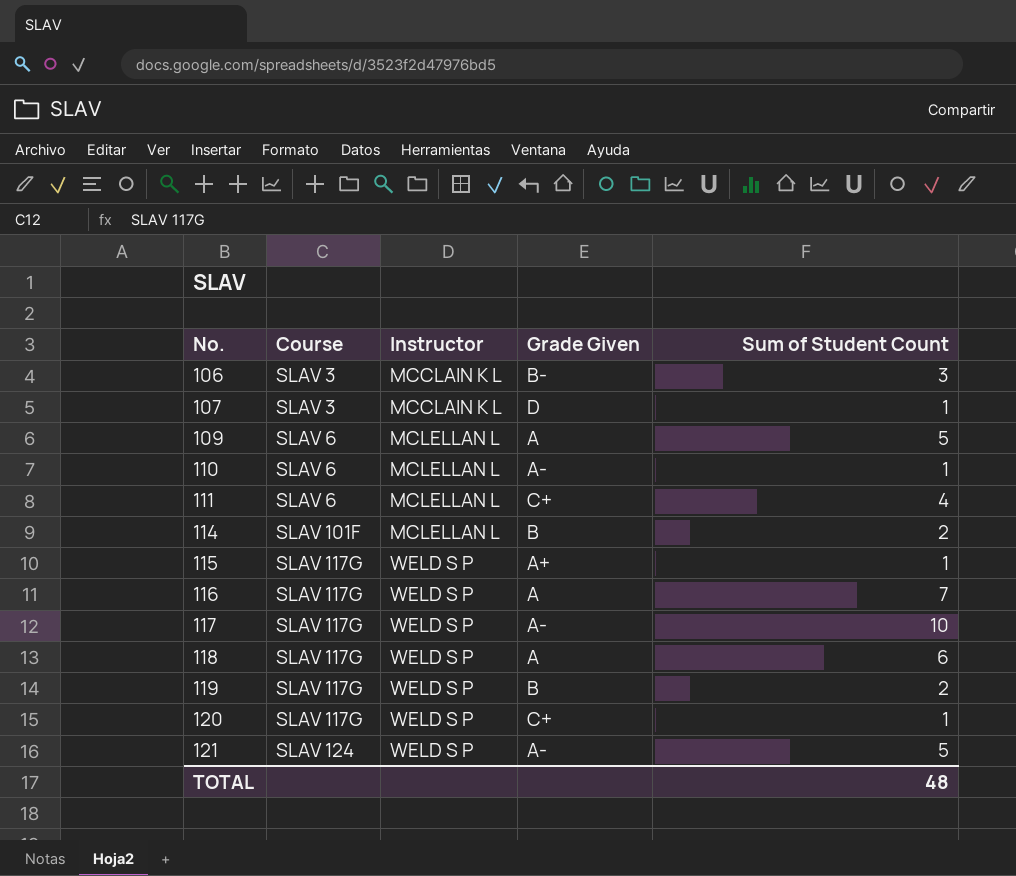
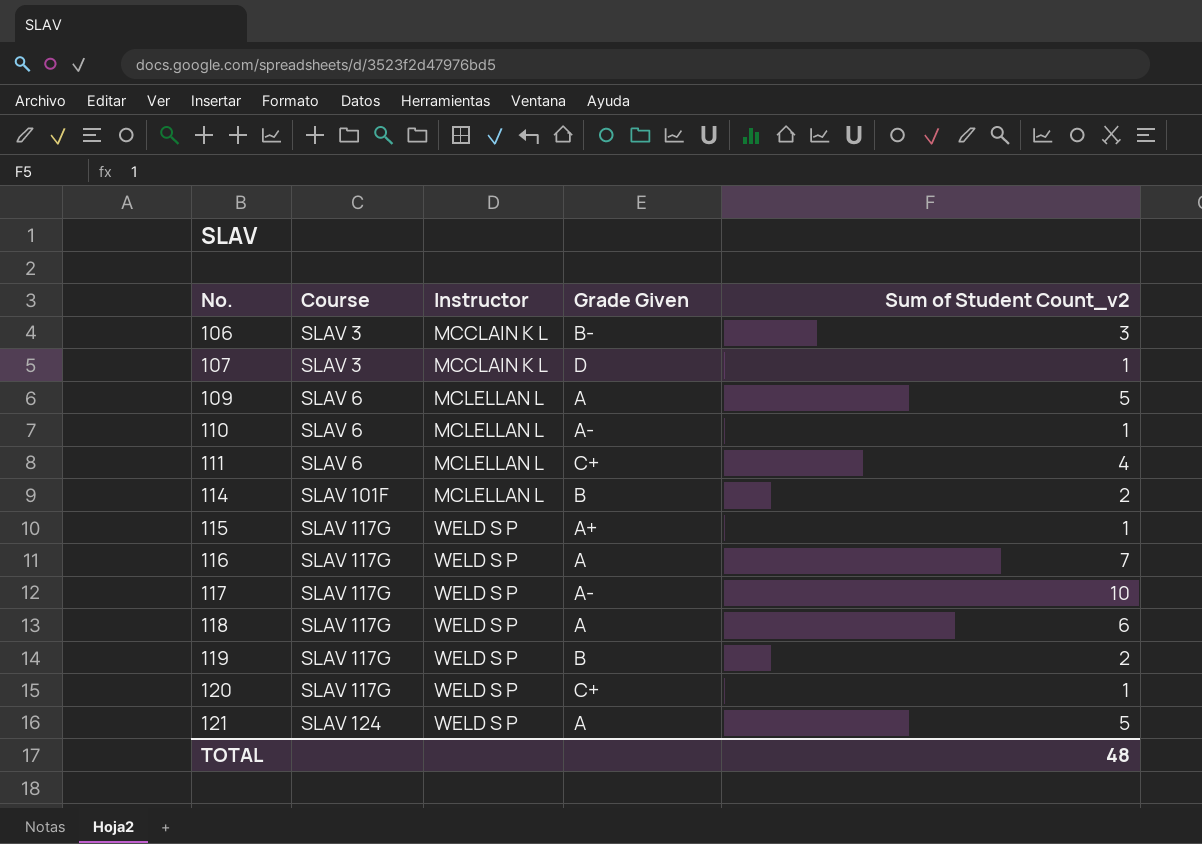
column name: Sum of Student Count -> Sum of Student Count_v2
121 | Grade Given: A- -> A

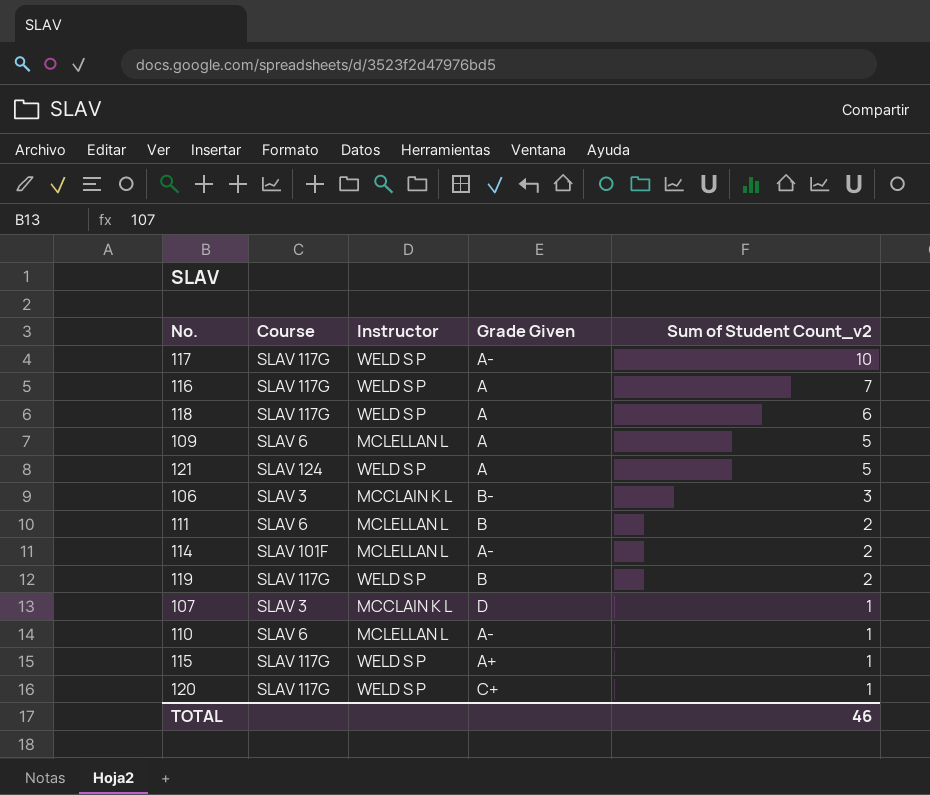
row order: No. ascending -> Sum of Student Count_v2 descending
111 | Grade Given: C+ -> B
111 | Sum of Student Count_v2: 4 -> 2
114 | Grade Given: B -> A-
TOTAL | Sum of Student Count_v2: 48 -> 46

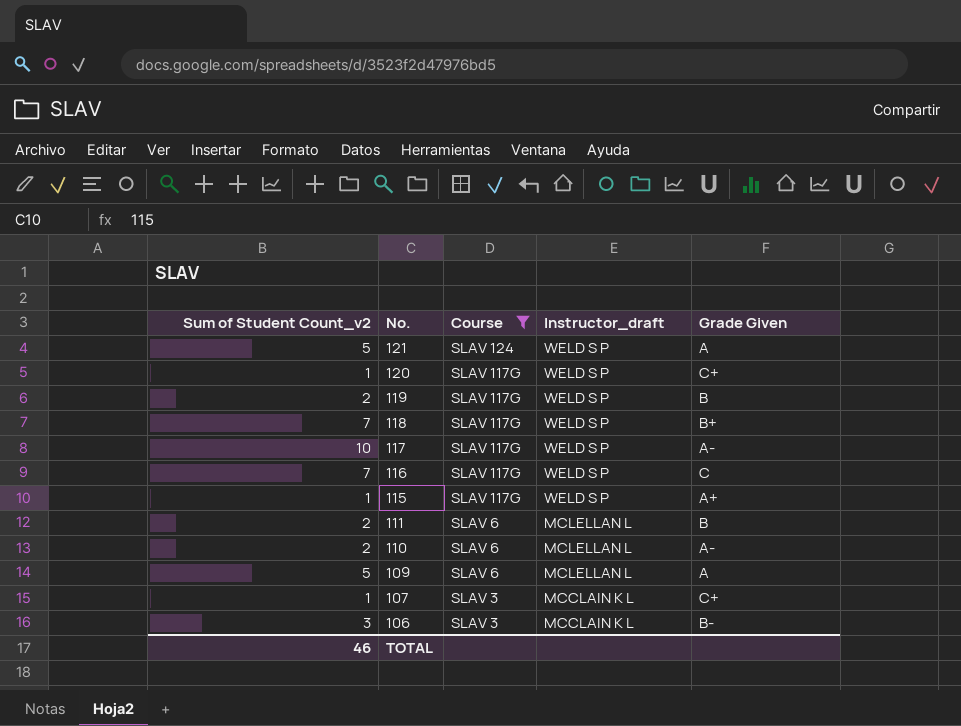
filter: none -> Course != SLAV 101F
row order: Sum of Student Count_v2 descending -> No. descending
column Sum of Student Count_v2 | position: 5 -> 1
column name: Instructor -> Instructor_draft
118 | Sum of Student Count_v2: 6 -> 7
118 | Grade Given: A -> B+
116 | Grade Given: A -> C
110 | Sum of Student Count_v2: 1 -> 2
107 | Grade Given: D -> C+

